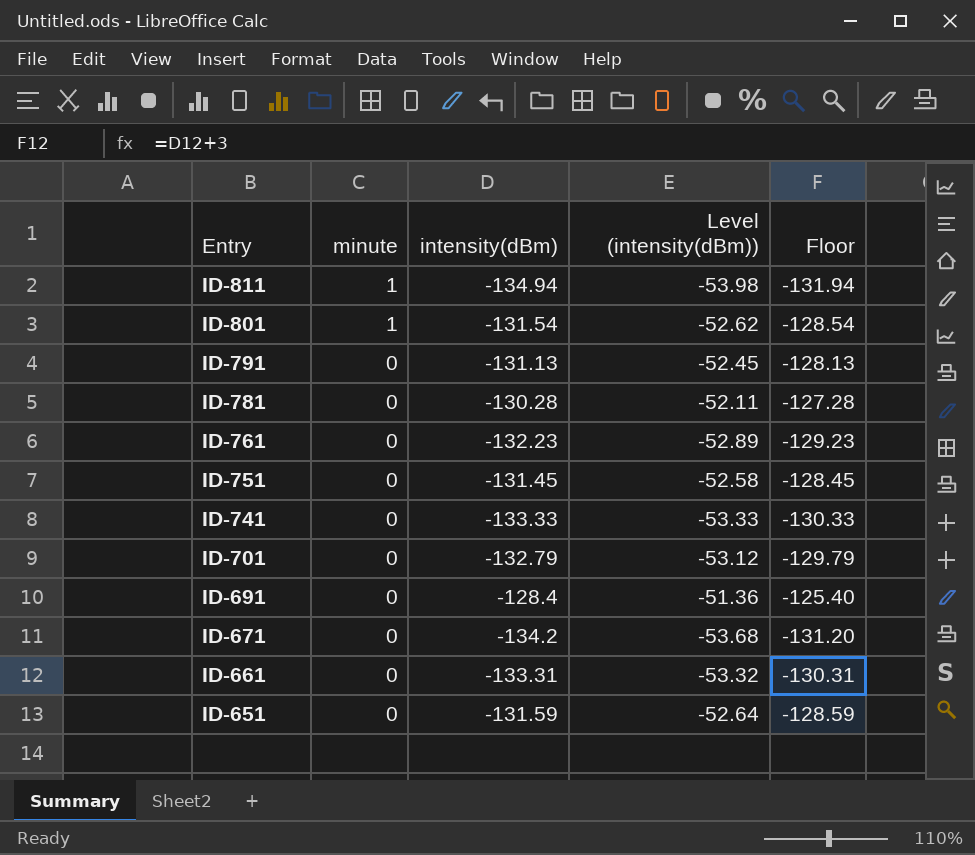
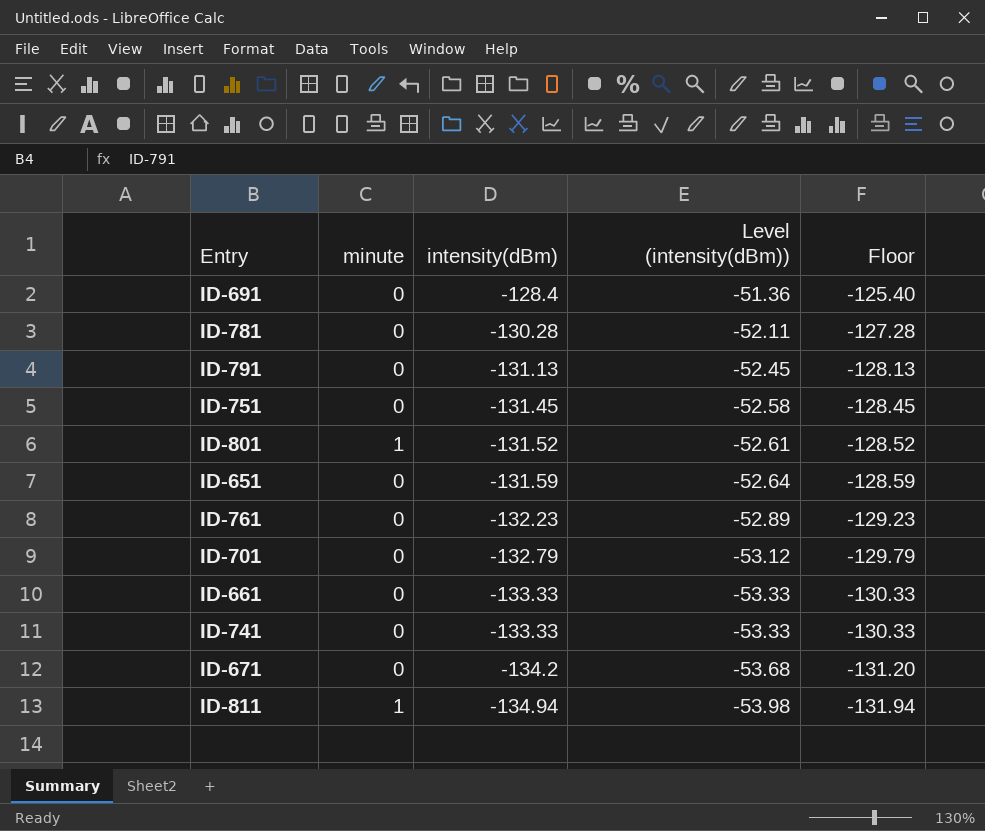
row order: Entry descending -> intensity(dBm) descending
ID-801 | intensity(dBm): -131.54 -> -131.52
ID-801 | Level (intensity(dBm)): -52.62 -> -52.61
ID-801 | Floor: -128.54 -> -128.52
ID-661 | intensity(dBm): -133.31 -> -133.33
ID-661 | Level (intensity(dBm)): -53.32 -> -53.33
ID-661 | Floor: -130.31 -> -130.33

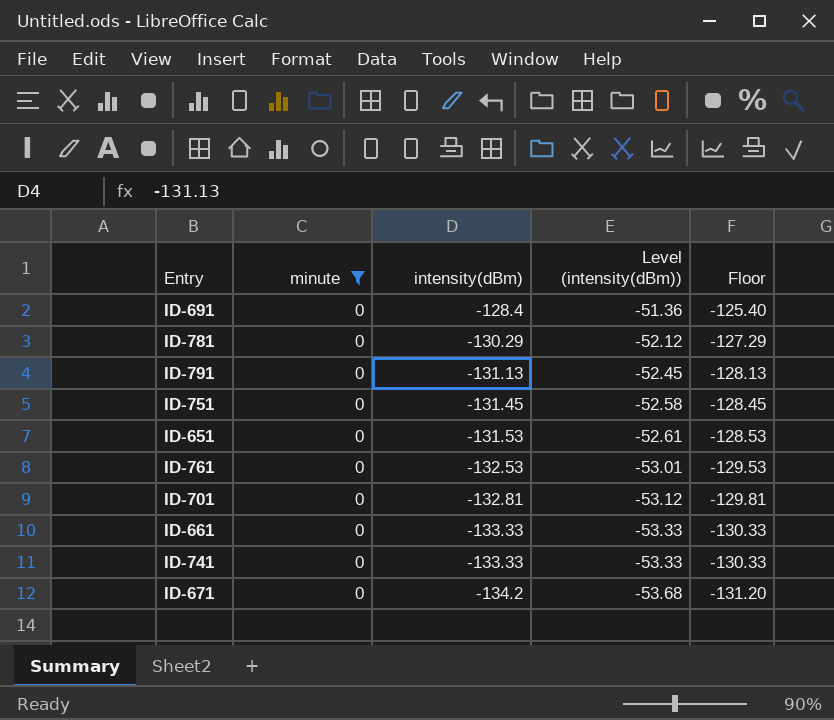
filter: none -> minute = 0
ID-781 | intensity(dBm): -130.28 -> -130.29
ID-781 | Level (intensity(dBm)): -52.11 -> -52.12
ID-781 | Floor: -127.28 -> -127.29
ID-651 | intensity(dBm): -131.59 -> -131.53
ID-651 | Level (intensity(dBm)): -52.64 -> -52.61
ID-651 | Floor: -128.59 -> -128.53
ID-761 | intensity(dBm): -132.23 -> -132.53
ID-761 | Level (intensity(dBm)): -52.89 -> -53.01
ID-761 | Floor: -129.23 -> -129.53
ID-701 | intensity(dBm): -132.79 -> -132.81
ID-701 | Floor: -129.79 -> -129.81

